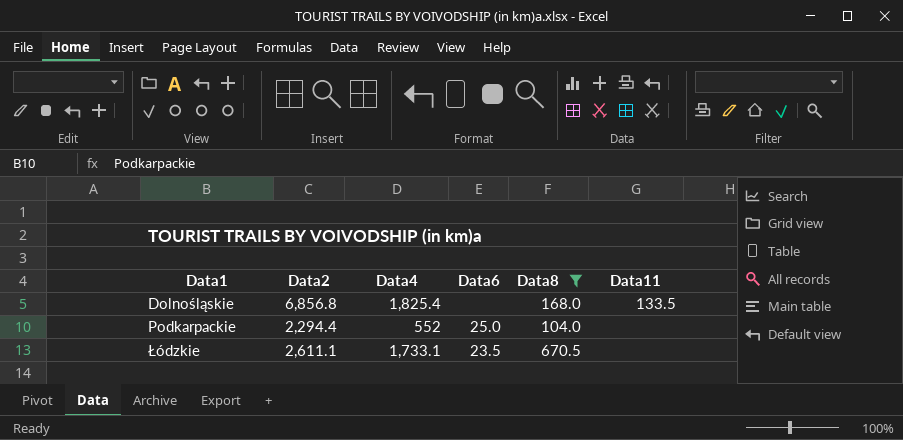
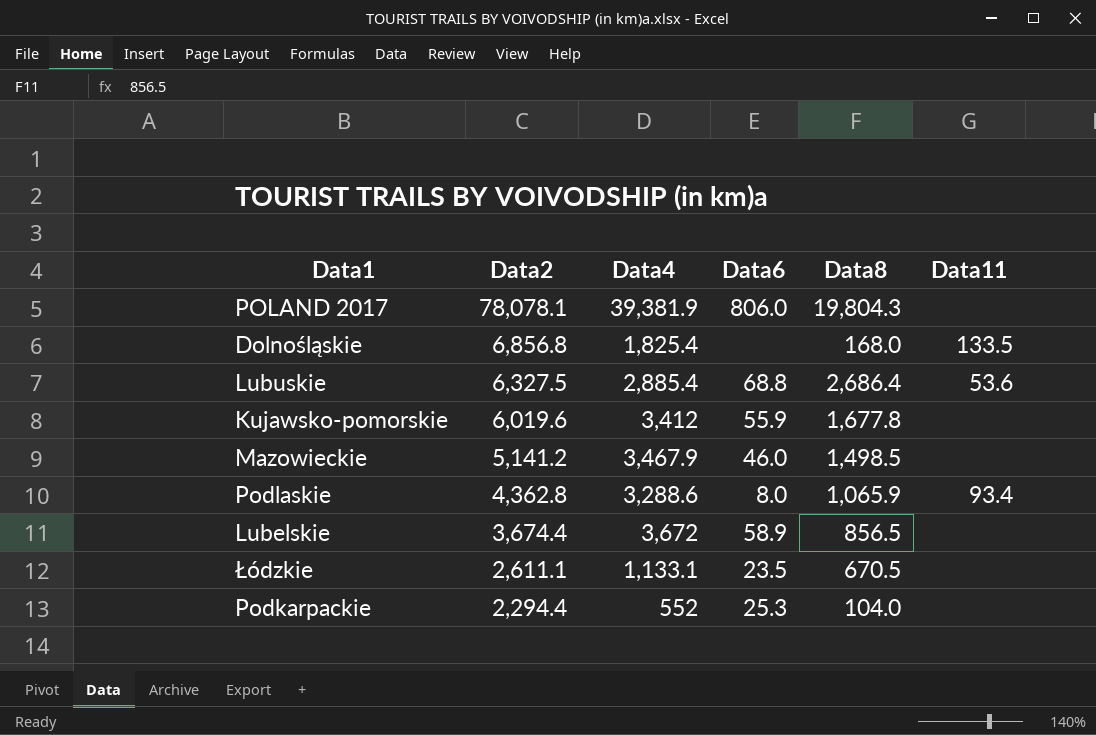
filter: Data8 <= 670.5 -> none
row order: Data1 ascending -> Data2 descending
Łódzkie | Data4: 1,733.1 -> 1,133.1
Podkarpackie | Data6: 25.0 -> 25.3

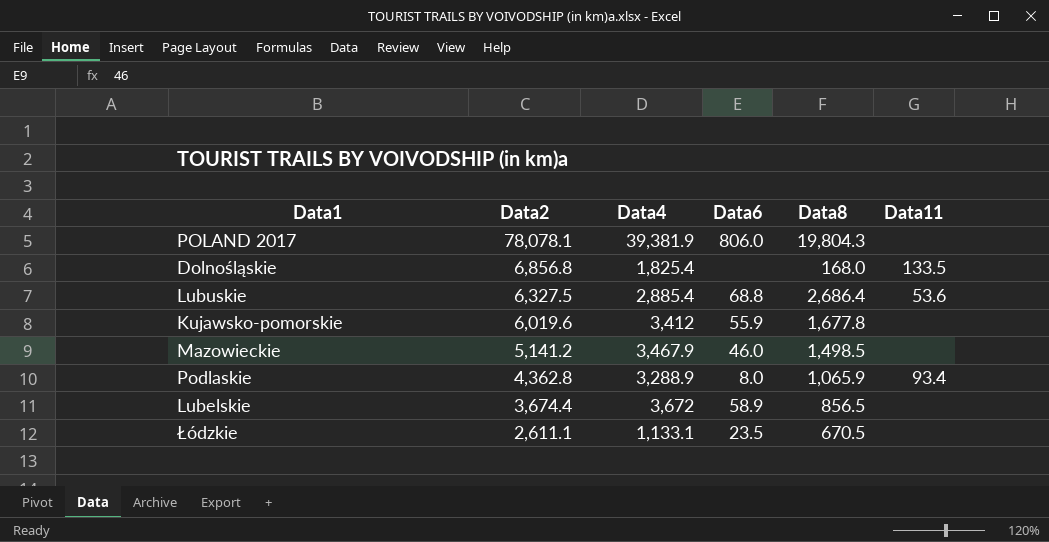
row Podkarpackie: 2,294.4 | 552 | 25.3 | 104.0 | none -> none
Podlaskie | Data4: 3,288.6 -> 3,288.9

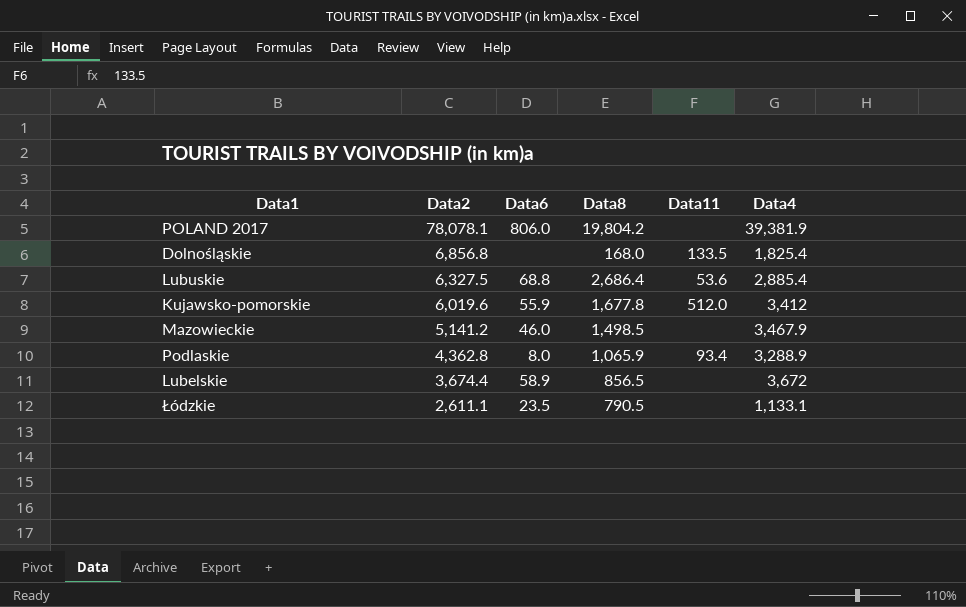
column Data4 | position: 3 -> 6
POLAND 2017 | Data8: 19,804.3 -> 19,804.2
Kujawsko-pomorskie | Data11: none -> 512.0
Łódzkie | Data8: 670.5 -> 790.5

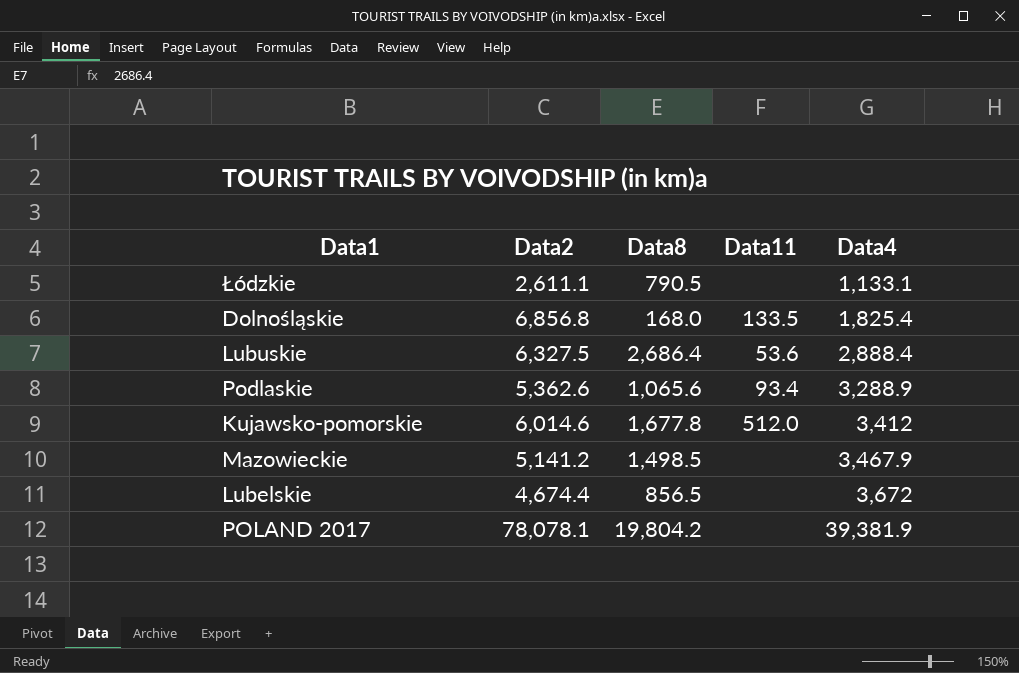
row order: Data2 descending -> Data4 ascending
column Data6 | position: 3 -> none
Lubuskie | Data4: 2,885.4 -> 2,888.4
Podlaskie | Data2: 4,362.8 -> 5,362.6
Podlaskie | Data8: 1,065.9 -> 1,065.6
Kujawsko-pomorskie | Data2: 6,019.6 -> 6,014.6
Lubelskie | Data2: 3,674.4 -> 4,674.4

